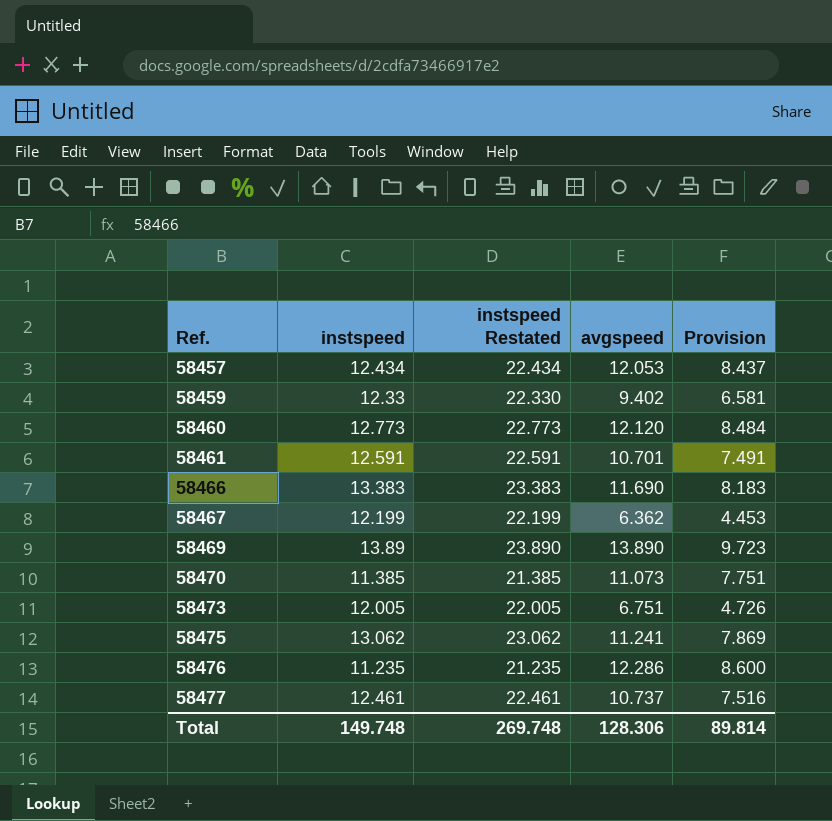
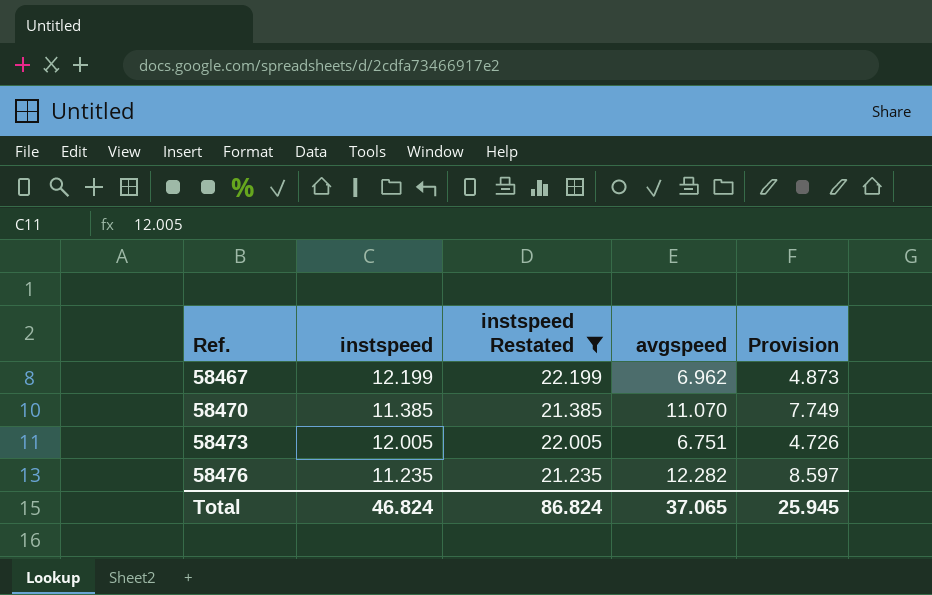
filter: none -> instspeed Restated <= 22.199
58467 | avgspeed: 6.362 -> 6.962
58467 | Provision: 4.453 -> 4.873
58470 | avgspeed: 11.073 -> 11.070
58470 | Provision: 7.751 -> 7.749
58476 | avgspeed: 12.286 -> 12.282
58476 | Provision: 8.600 -> 8.597
Total | instspeed: 149.748 -> 46.824
Total | instspeed Restated: 269.748 -> 86.824
Total | avgspeed: 128.306 -> 37.065
Total | Provision: 89.814 -> 25.945

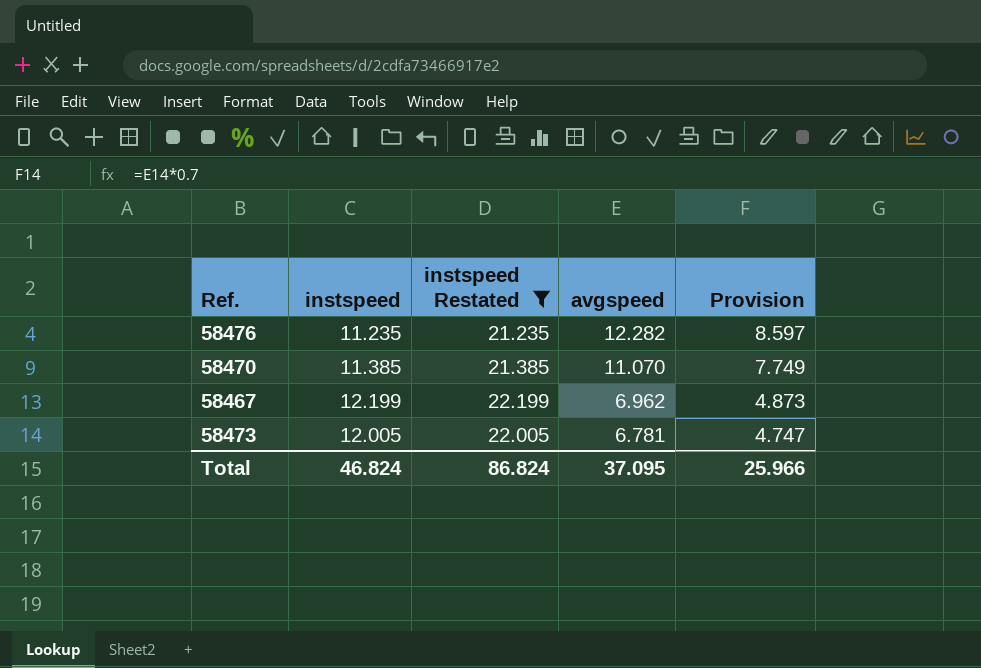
row order: Ref. ascending -> avgspeed descending
58473 | avgspeed: 6.751 -> 6.781
58473 | Provision: 4.726 -> 4.747
Total | avgspeed: 37.065 -> 37.095
Total | Provision: 25.945 -> 25.966

